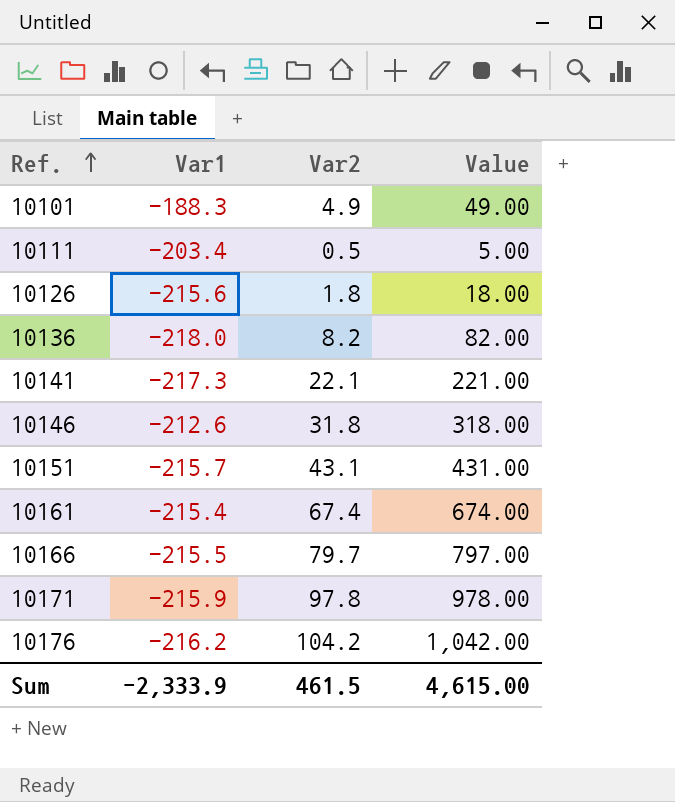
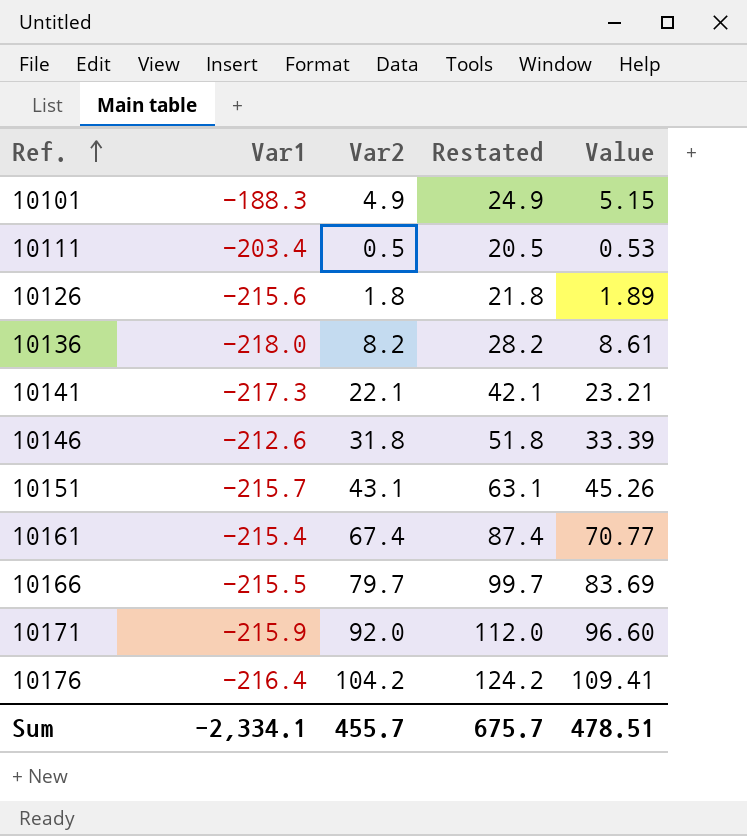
column Restated | formula: none -> [Var2] + 20
column Value | formula: [Var2] * 10 -> [Var2] * 1.05
10171 | Var2: 97.8 -> 92.0
10176 | Var1: -216.2 -> -216.4
Sum | Var1: -2,333.9 -> -2,334.1
Sum | Var2: 461.5 -> 455.7
Sum | Value: 4,615.00 -> 478.51

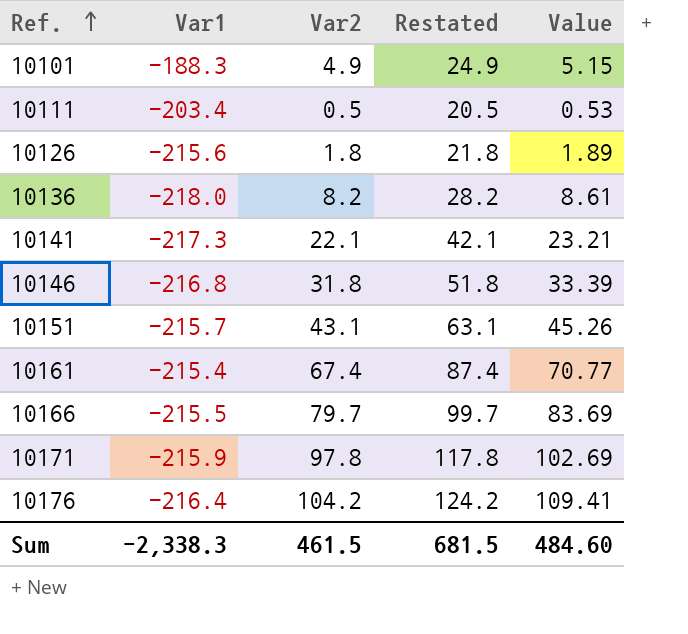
10146 | Var1: -212.6 -> -216.8
10171 | Var2: 92.0 -> 97.8
10171 | Restated: 112.0 -> 117.8
10171 | Value: 96.60 -> 102.69
Sum | Var1: -2,334.1 -> -2,338.3
Sum | Var2: 455.7 -> 461.5
Sum | Restated: 675.7 -> 681.5
Sum | Value: 478.51 -> 484.60

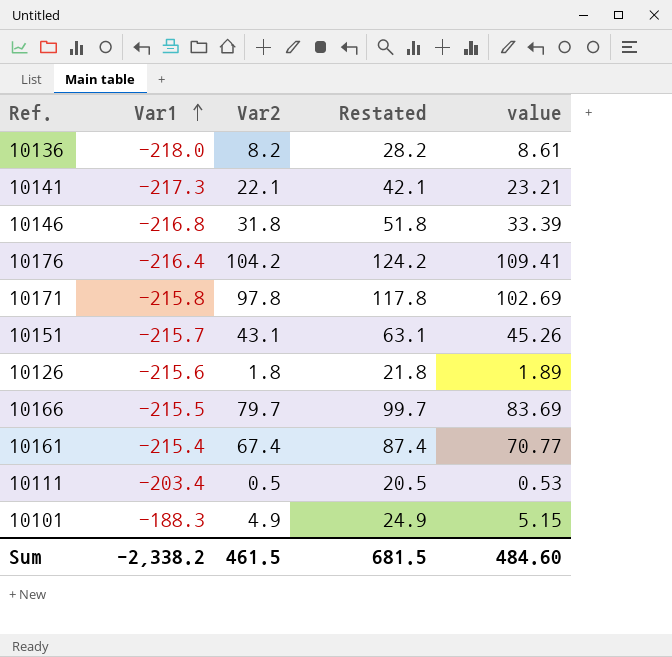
row order: Ref. ascending -> Var1 ascending
column name: Value -> value
10171 | Var1: -215.9 -> -215.8
Sum | Var1: -2,338.3 -> -2,338.2

